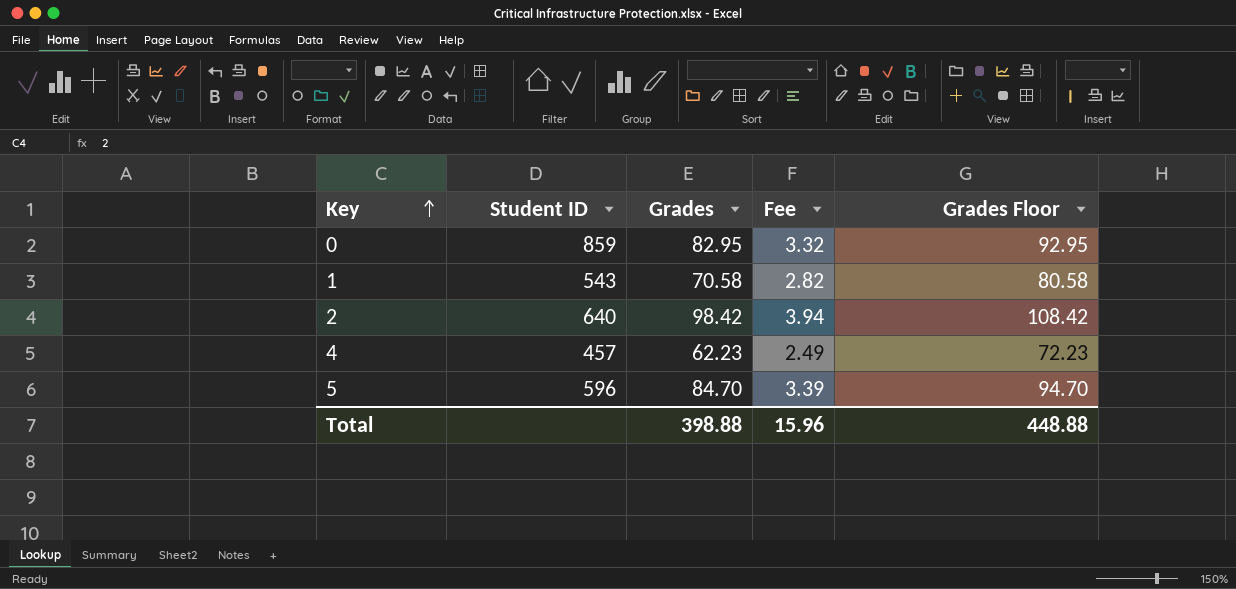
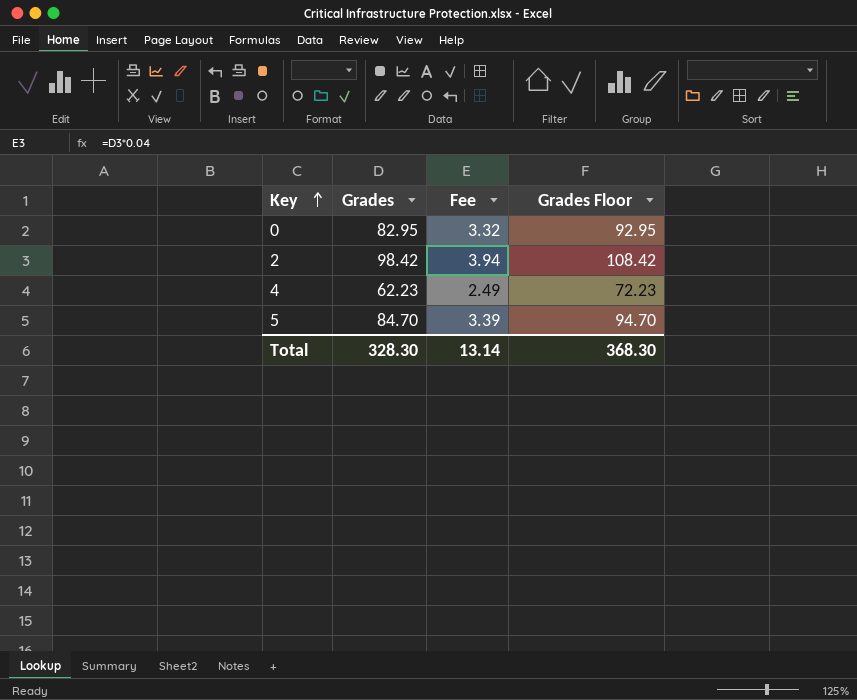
column Student ID | position: 2 -> none
row 1: 543 | 70.58 | 2.82 | 80.58 -> none
Total | Grades: 398.88 -> 328.30
Total | Fee: 15.96 -> 13.14
Total | Grades Floor: 448.88 -> 368.30

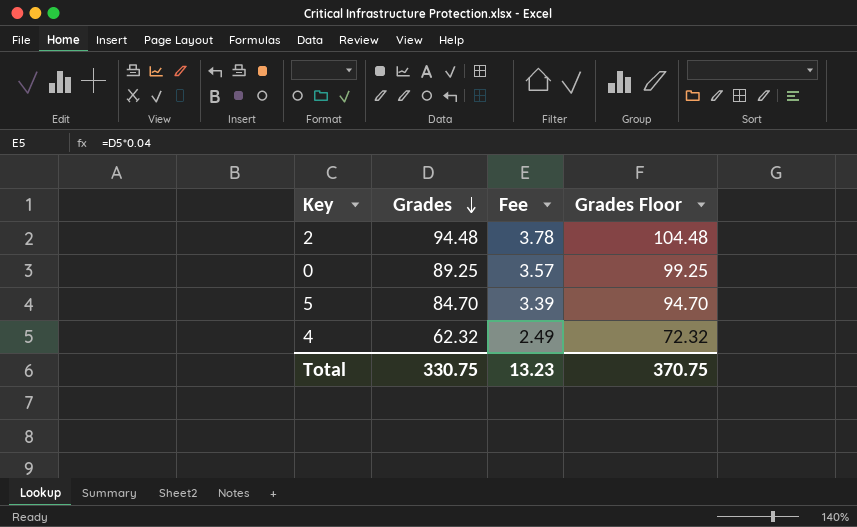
row order: Key ascending -> Grades descending
2 | Grades: 98.42 -> 94.48
2 | Fee: 3.94 -> 3.78
2 | Grades Floor: 108.42 -> 104.48
0 | Grades: 82.95 -> 89.25
0 | Fee: 3.32 -> 3.57
0 | Grades Floor: 92.95 -> 99.25
4 | Grades: 62.23 -> 62.32
4 | Grades Floor: 72.23 -> 72.32
Total | Grades: 328.30 -> 330.75
Total | Fee: 13.14 -> 13.23
Total | Grades Floor: 368.30 -> 370.75

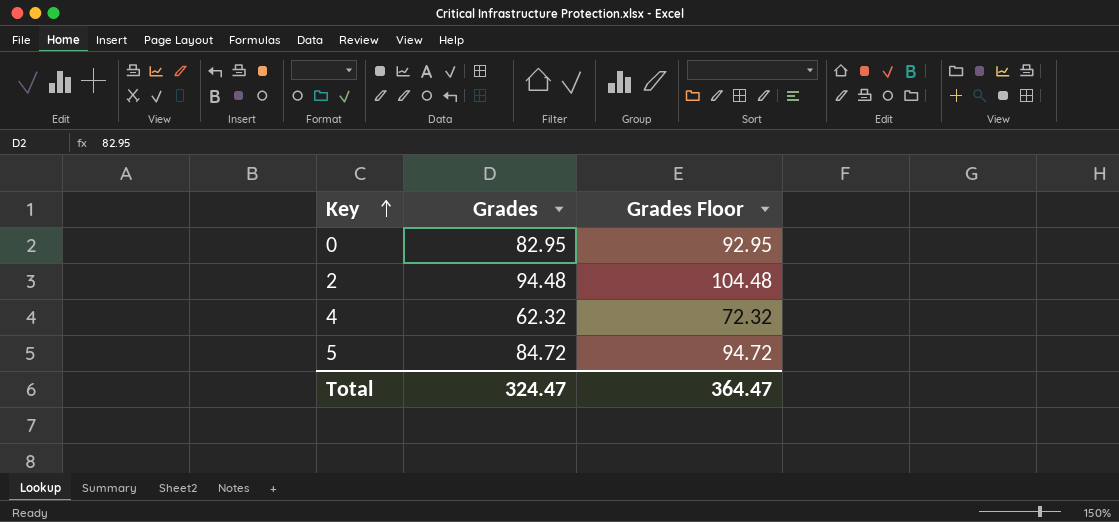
row order: Grades descending -> Key ascending
column Fee | formula: [Grades] * 0.04 -> none
0 | Grades: 89.25 -> 82.95
0 | Grades Floor: 99.25 -> 92.95
5 | Grades: 84.70 -> 84.72
5 | Grades Floor: 94.70 -> 94.72
Total | Grades: 330.75 -> 324.47
Total | Grades Floor: 370.75 -> 364.47

